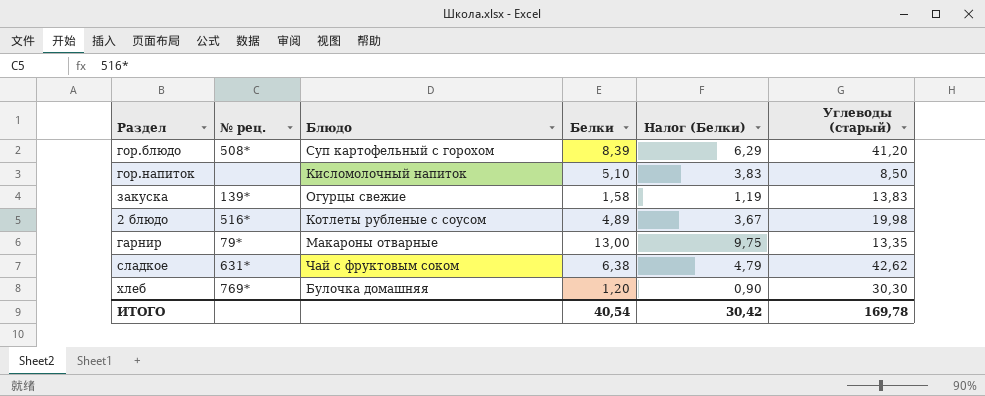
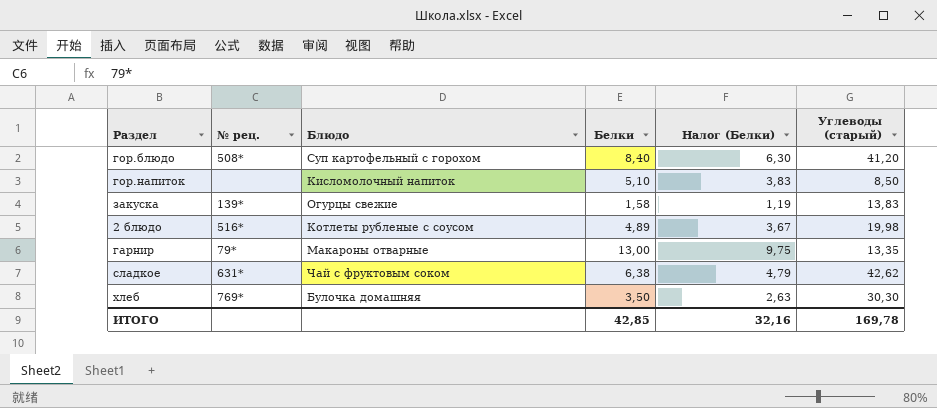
гор.блюдо | Белки: 8,39 -> 8,40
гор.блюдо | Налог (Белки): 6,29 -> 6,30
хлеб | Белки: 1,20 -> 3,50
хлеб | Налог (Белки): 0,90 -> 2,63
ИТОГО | Белки: 40,54 -> 42,85
ИТОГО | Налог (Белки): 30,42 -> 32,16

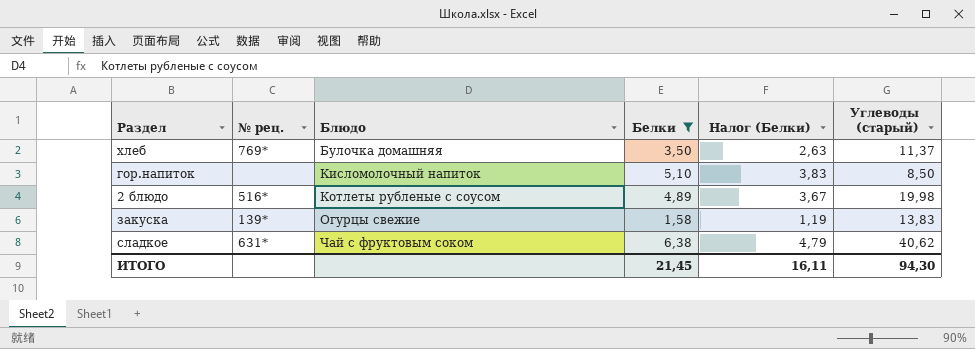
filter: none -> Белки <= 6,38
row order: none -> Блюдо ascending
хлеб | Углеводы (старый): 30,30 -> 11,37
сладкое | Углеводы (старый): 42,62 -> 40,62
ИТОГО | Белки: 42,85 -> 21,45
ИТОГО | Налог (Белки): 32,16 -> 16,11
ИТОГО | Углеводы (старый): 169,78 -> 94,30

